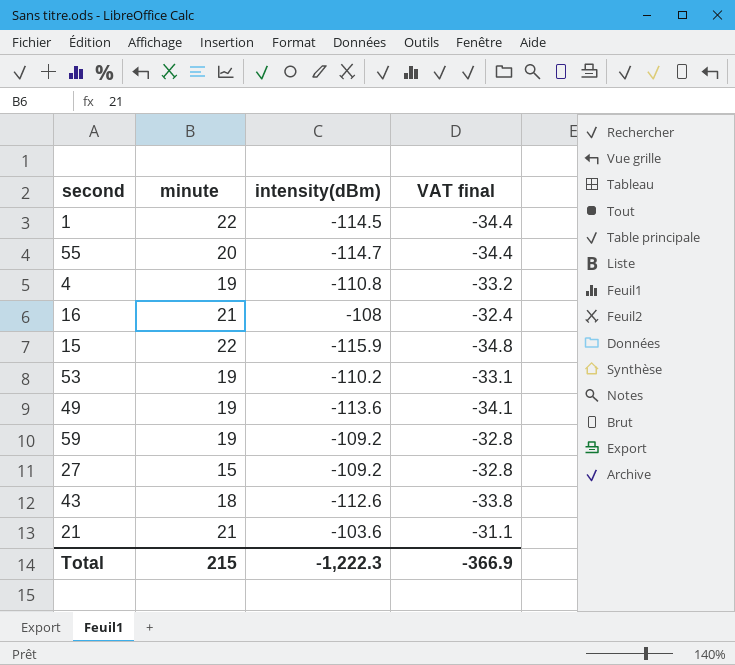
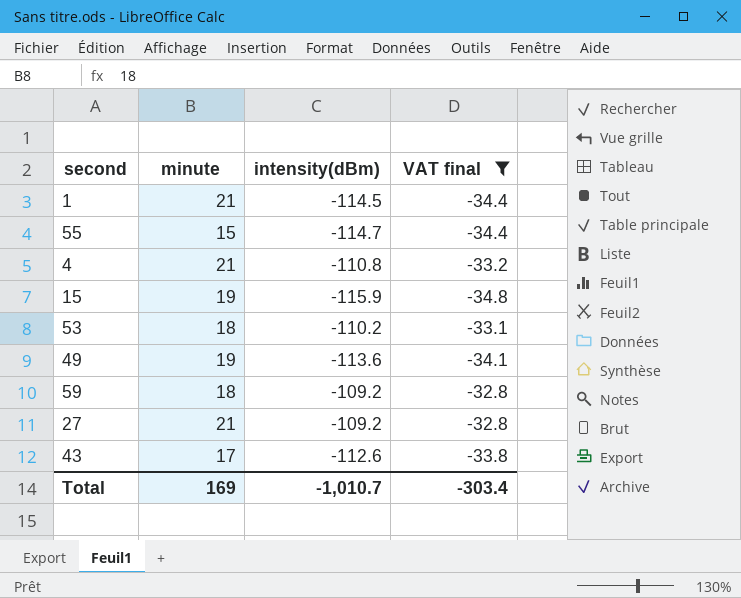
filter: none -> VAT final <= -32.8
1 | minute: 22 -> 21
55 | minute: 20 -> 15
4 | minute: 19 -> 21
15 | minute: 22 -> 19
53 | minute: 19 -> 18
59 | minute: 19 -> 18
27 | minute: 15 -> 21
43 | minute: 18 -> 17
Total | minute: 215 -> 169
Total | intensity(dBm): -1,222.3 -> -1,010.7
Total | VAT final: -366.9 -> -303.4

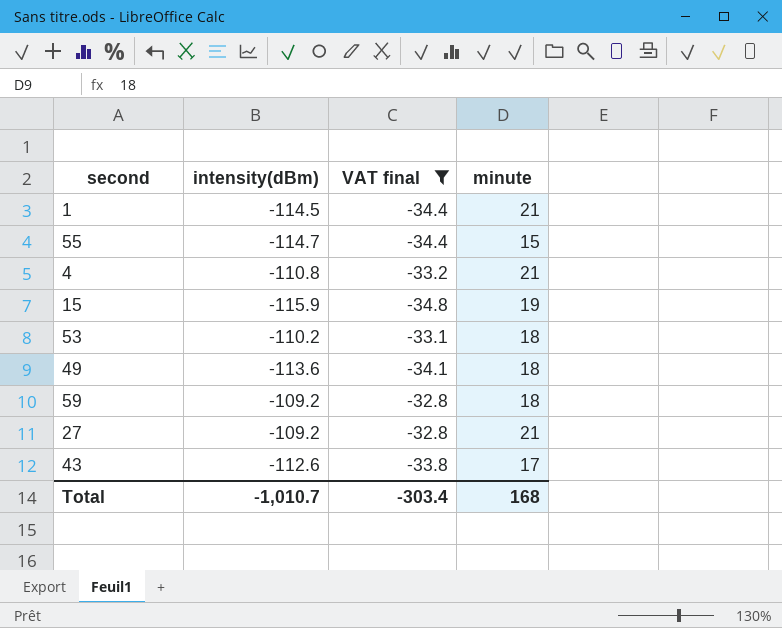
column minute | position: 2 -> 4
49 | minute: 19 -> 18
Total | minute: 169 -> 168

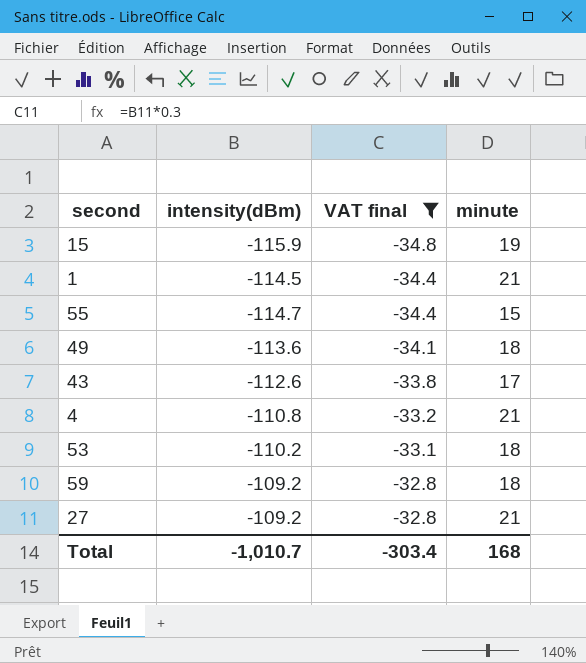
row order: none -> VAT final ascending

